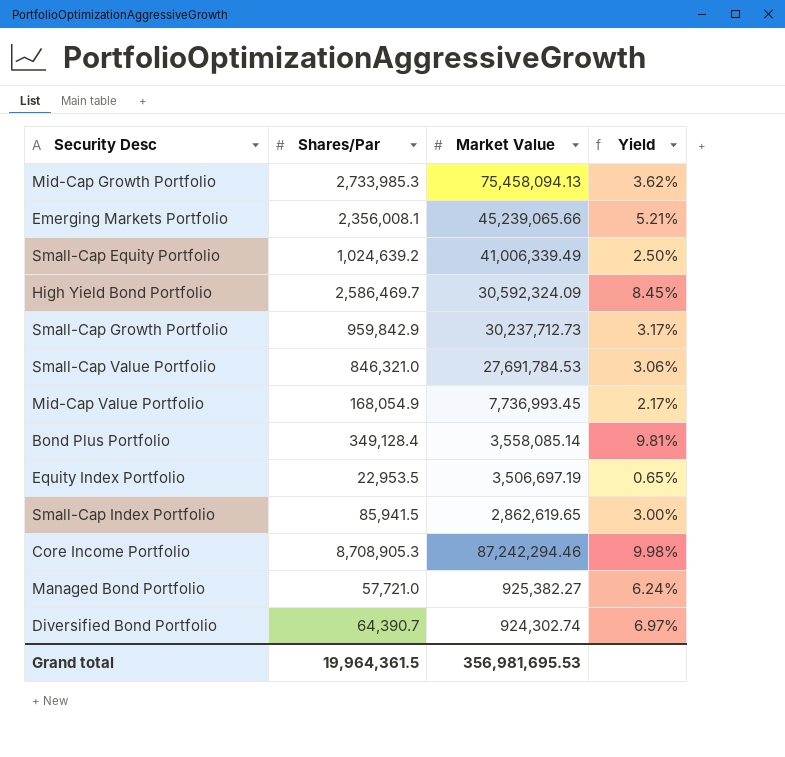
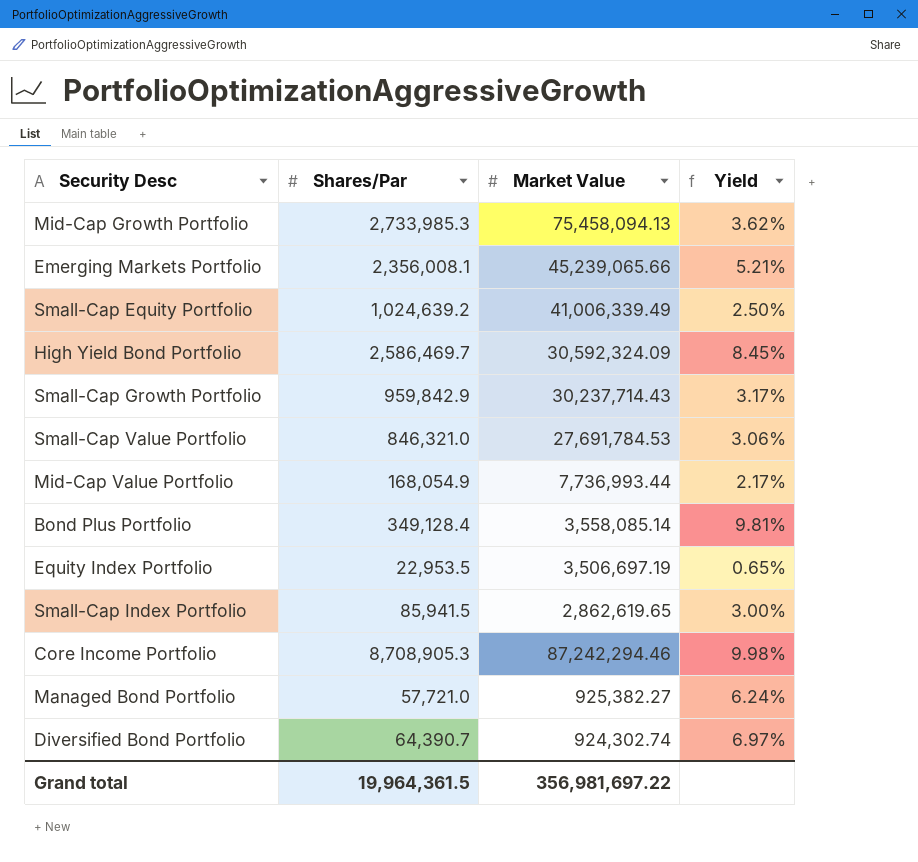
Small-Cap Growth Portfolio | Market Value: 30,237,712.73 -> 30,237,714.43
Mid-Cap Value Portfolio | Market Value: 7,736,993.45 -> 7,736,993.44
Grand total | Market Value: 356,981,695.53 -> 356,981,697.22

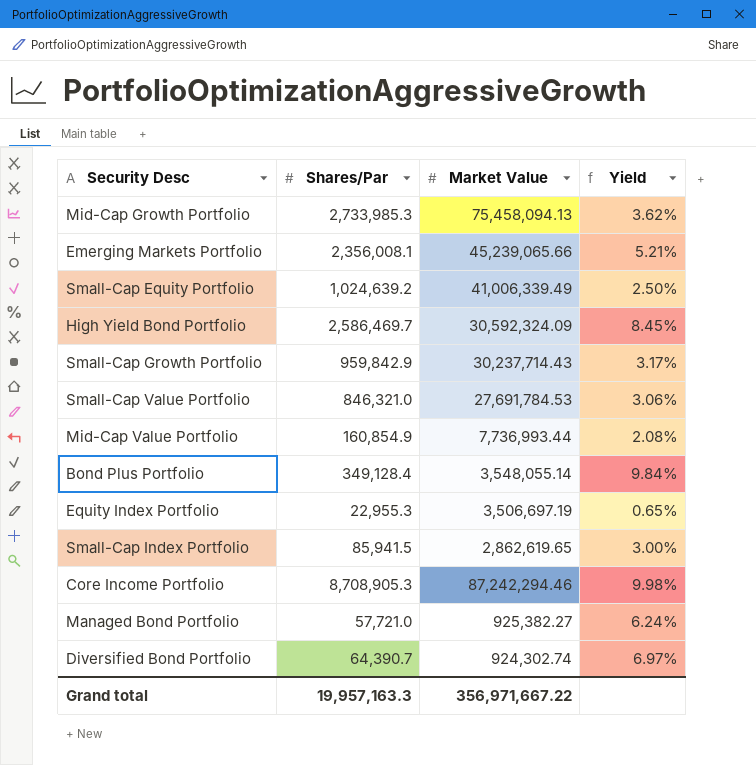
Mid-Cap Value Portfolio | Shares/Par: 168,054.9 -> 160,854.9
Mid-Cap Value Portfolio | Yield: 2.17% -> 2.08%
Bond Plus Portfolio | Market Value: 3,558,085.14 -> 3,548,055.14
Bond Plus Portfolio | Yield: 9.81% -> 9.84%
Equity Index Portfolio | Shares/Par: 22,953.5 -> 22,955.3
Grand total | Shares/Par: 19,964,361.5 -> 19,957,163.3
Grand total | Market Value: 356,981,697.22 -> 356,971,667.22

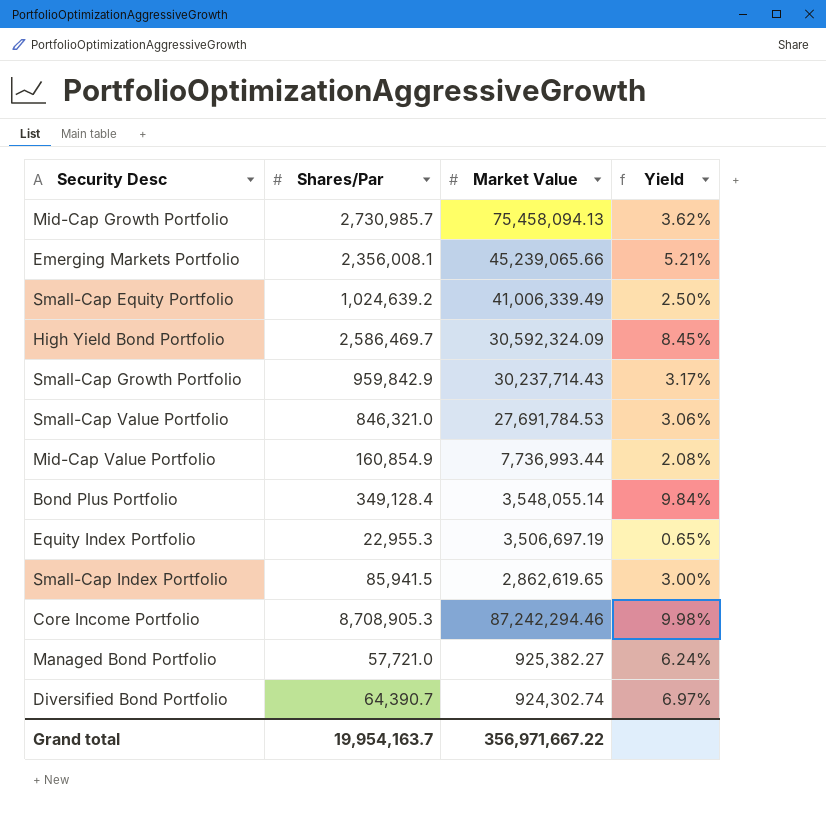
Mid-Cap Growth Portfolio | Shares/Par: 2,733,985.3 -> 2,730,985.7
Grand total | Shares/Par: 19,957,163.3 -> 19,954,163.7

